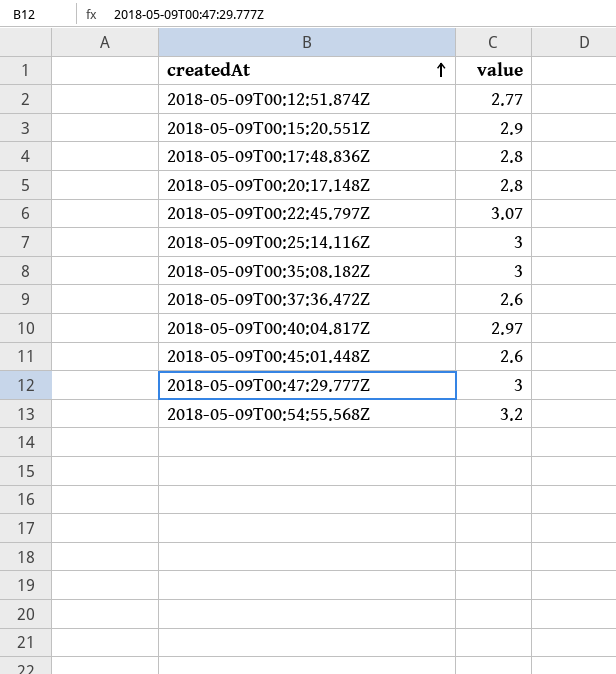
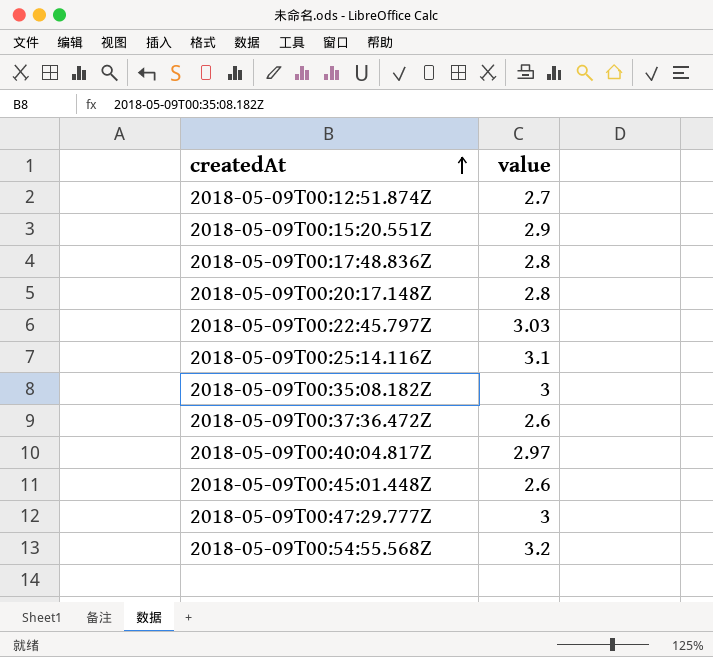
2018-05-09T00:12:51.874Z | value: 2.77 -> 2.7
2018-05-09T00:22:45.797Z | value: 3.07 -> 3.03
2018-05-09T00:25:14.116Z | value: 3 -> 3.1

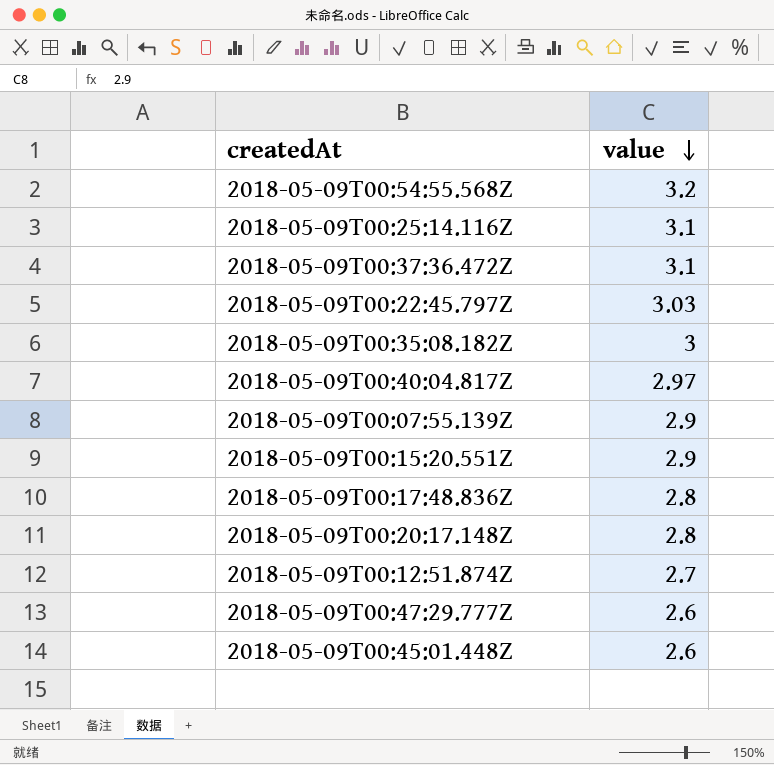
row order: createdAt ascending -> value descending
2018-05-09T00:37:36.472Z | value: 2.6 -> 3.1
row 2018-05-09T00:07:55.139Z: none -> 2.9
2018-05-09T00:47:29.777Z | value: 3 -> 2.6

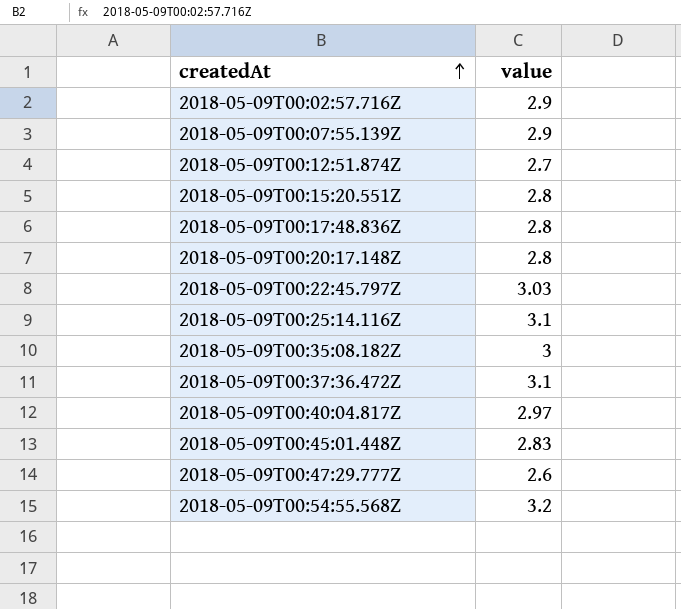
row order: value descending -> createdAt ascending
row 2018-05-09T00:02:57.716Z: none -> 2.9
2018-05-09T00:15:20.551Z | value: 2.9 -> 2.8
2018-05-09T00:45:01.448Z | value: 2.6 -> 2.83

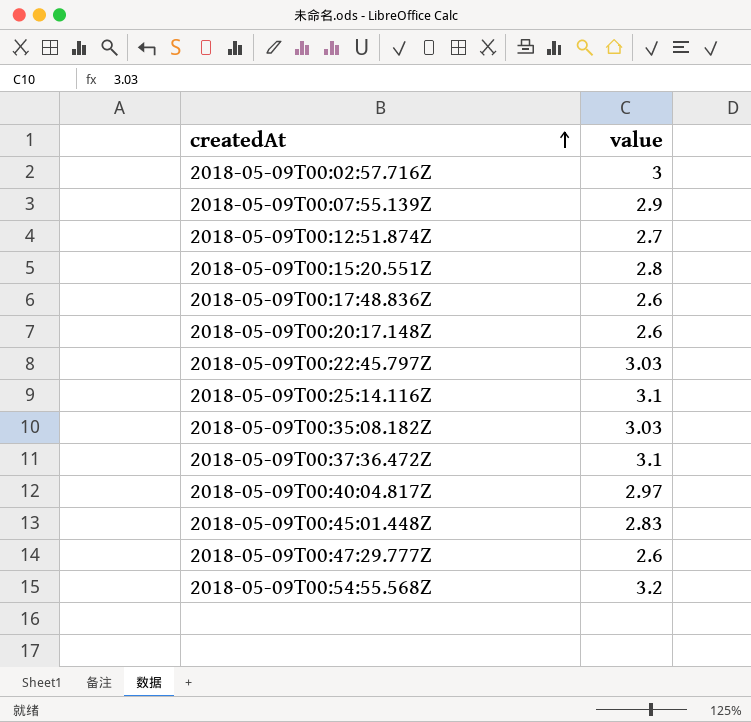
2018-05-09T00:02:57.716Z | value: 2.9 -> 3
2018-05-09T00:17:48.836Z | value: 2.8 -> 2.6
2018-05-09T00:20:17.148Z | value: 2.8 -> 2.6
2018-05-09T00:35:08.182Z | value: 3 -> 3.03

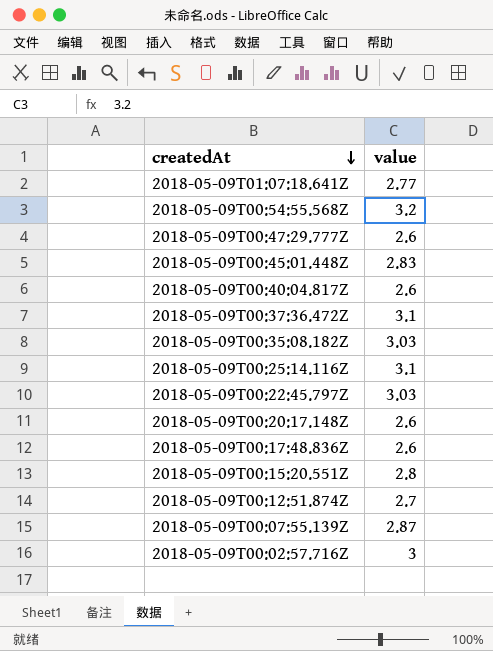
row order: createdAt ascending -> createdAt descending
row 2018-05-09T01:07:18.641Z: none -> 2.77
2018-05-09T00:40:04.817Z | value: 2.97 -> 2.6
2018-05-09T00:07:55.139Z | value: 2.9 -> 2.87

